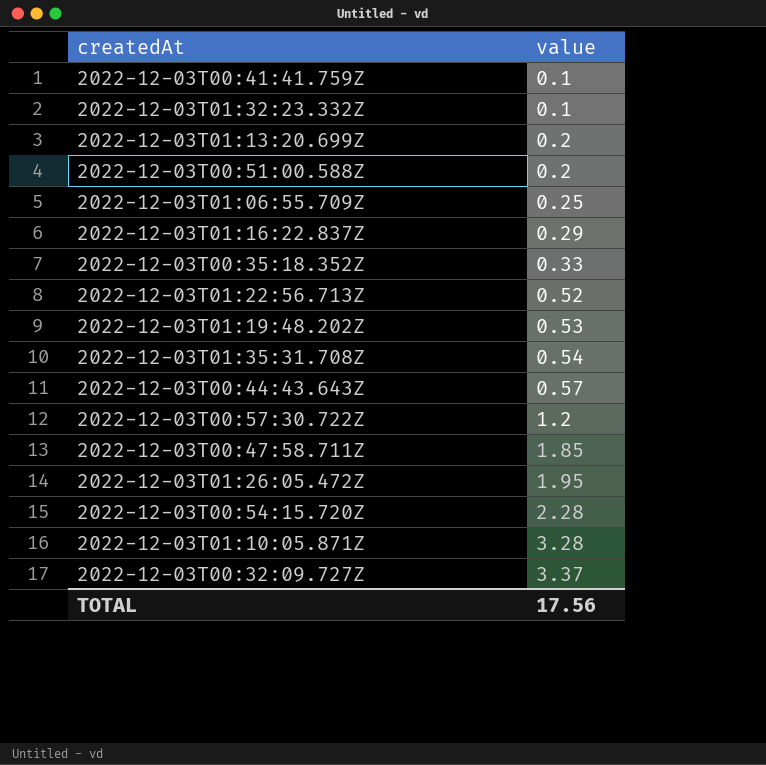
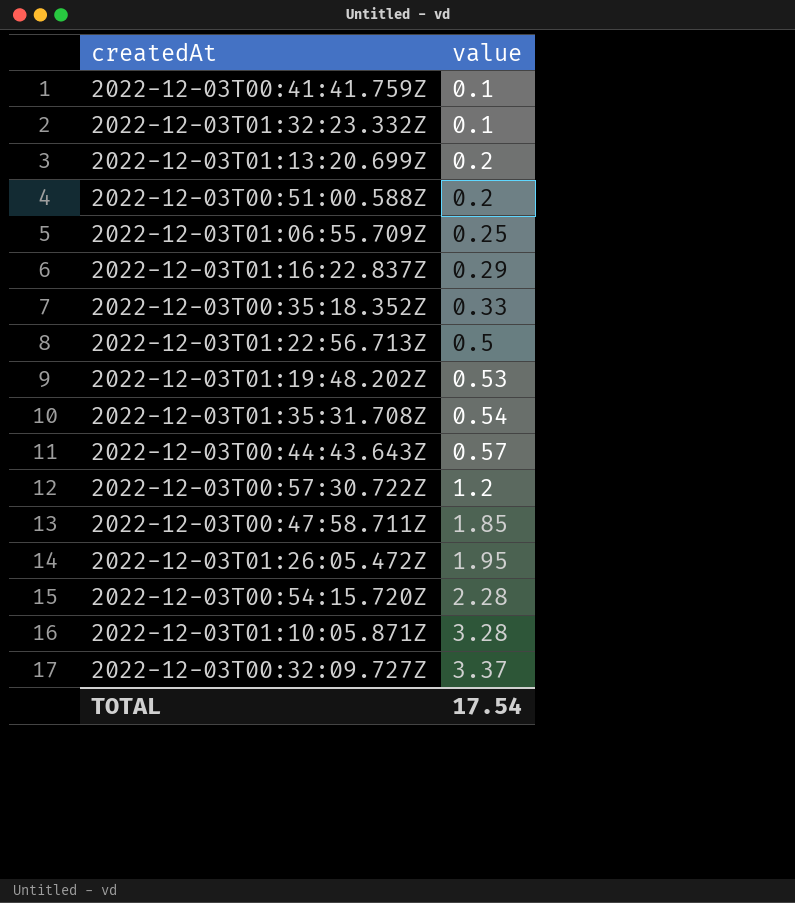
2022-12-03T01:22:56.713Z | value: 0.52 -> 0.5
TOTAL | value: 17.56 -> 17.54

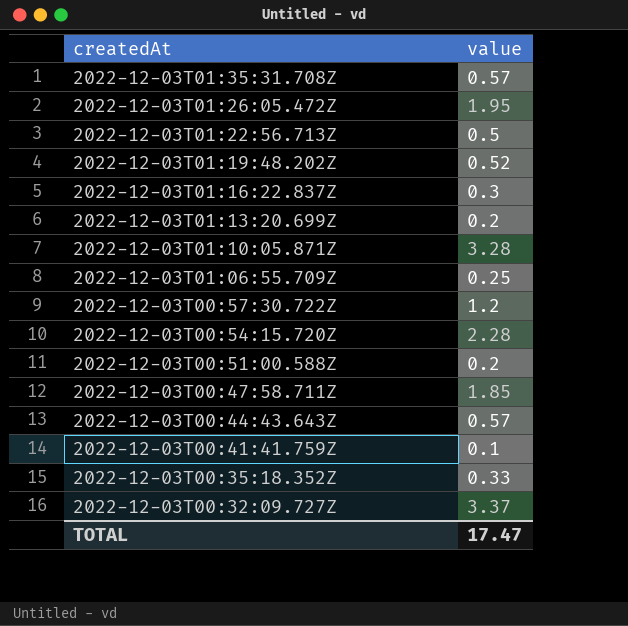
row order: value ascending -> createdAt descending
row 2022-12-03T01:32:23.332Z: 0.1 -> none
2022-12-03T01:35:31.708Z | value: 0.54 -> 0.57
2022-12-03T01:19:48.202Z | value: 0.53 -> 0.52
2022-12-03T01:16:22.837Z | value: 0.29 -> 0.3
TOTAL | value: 17.54 -> 17.47

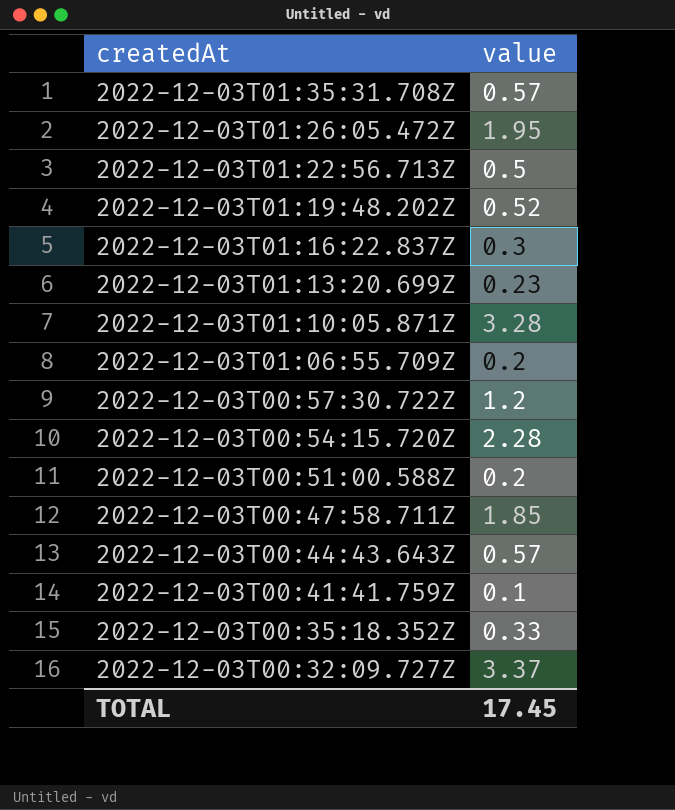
2022-12-03T01:13:20.699Z | value: 0.2 -> 0.23
2022-12-03T01:06:55.709Z | value: 0.25 -> 0.2
TOTAL | value: 17.47 -> 17.45

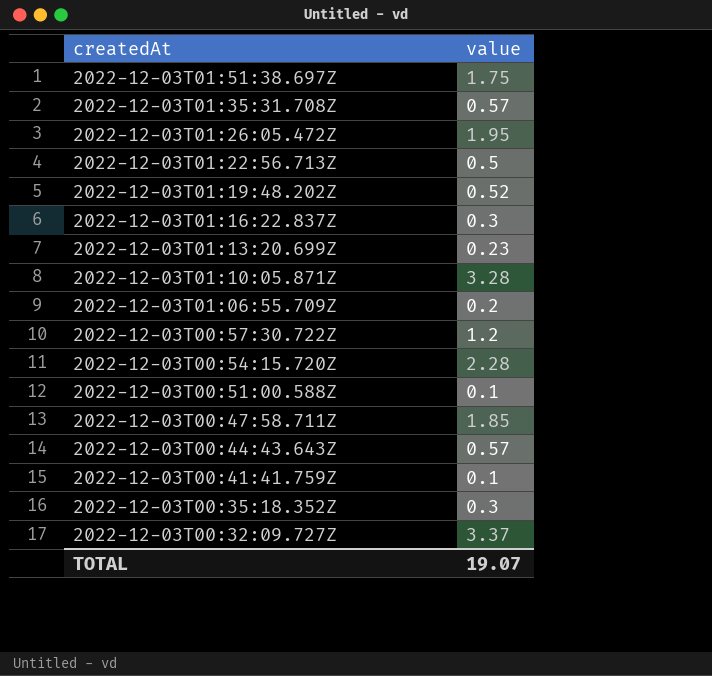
row 2022-12-03T01:51:38.697Z: none -> 1.75
2022-12-03T00:51:00.588Z | value: 0.2 -> 0.1
2022-12-03T00:35:18.352Z | value: 0.33 -> 0.3
TOTAL | value: 17.45 -> 19.07

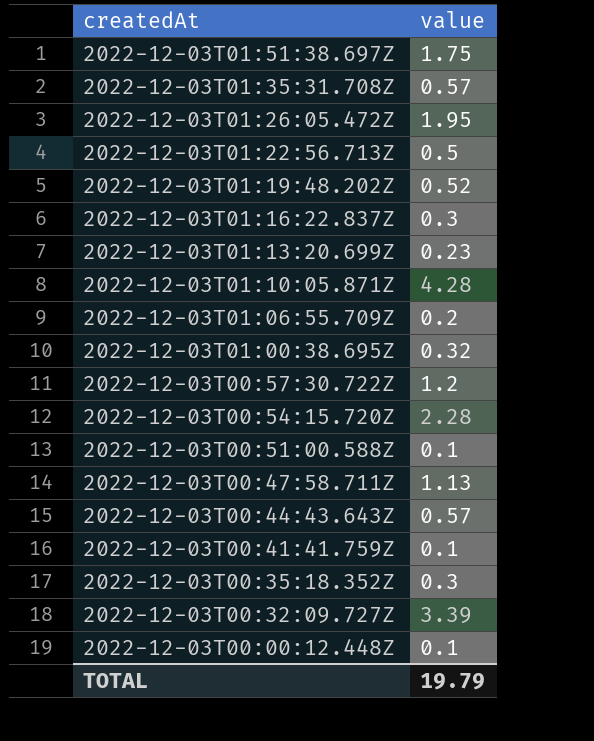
2022-12-03T01:10:05.871Z | value: 3.28 -> 4.28
row 2022-12-03T01:00:38.695Z: none -> 0.32
2022-12-03T00:47:58.711Z | value: 1.85 -> 1.13
2022-12-03T00:32:09.727Z | value: 3.37 -> 3.39
row 2022-12-03T00:00:12.448Z: none -> 0.1
TOTAL | value: 19.07 -> 19.79

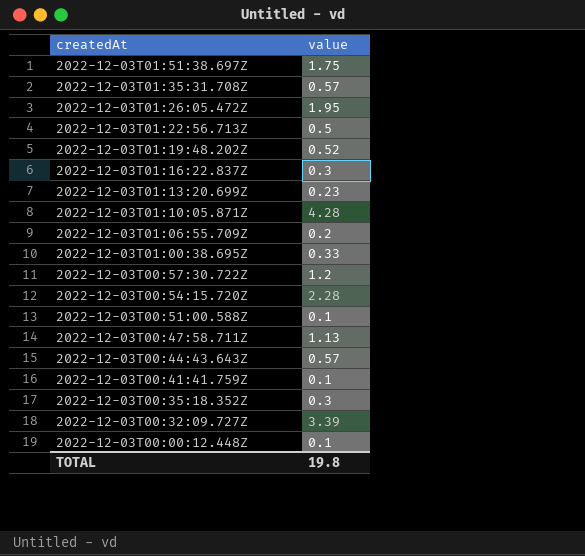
2022-12-03T01:00:38.695Z | value: 0.32 -> 0.33
TOTAL | value: 19.79 -> 19.8

